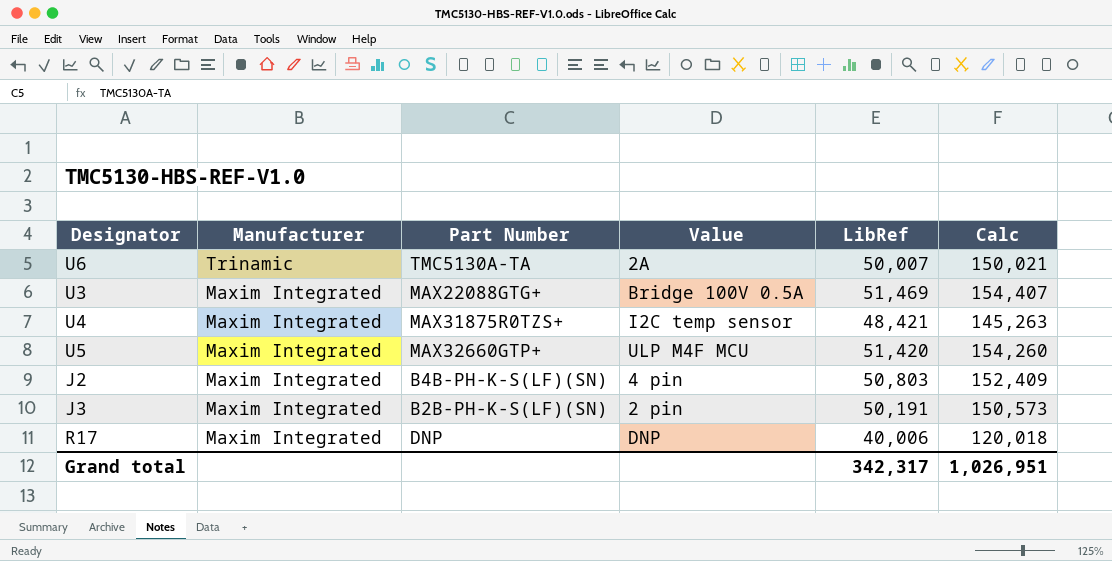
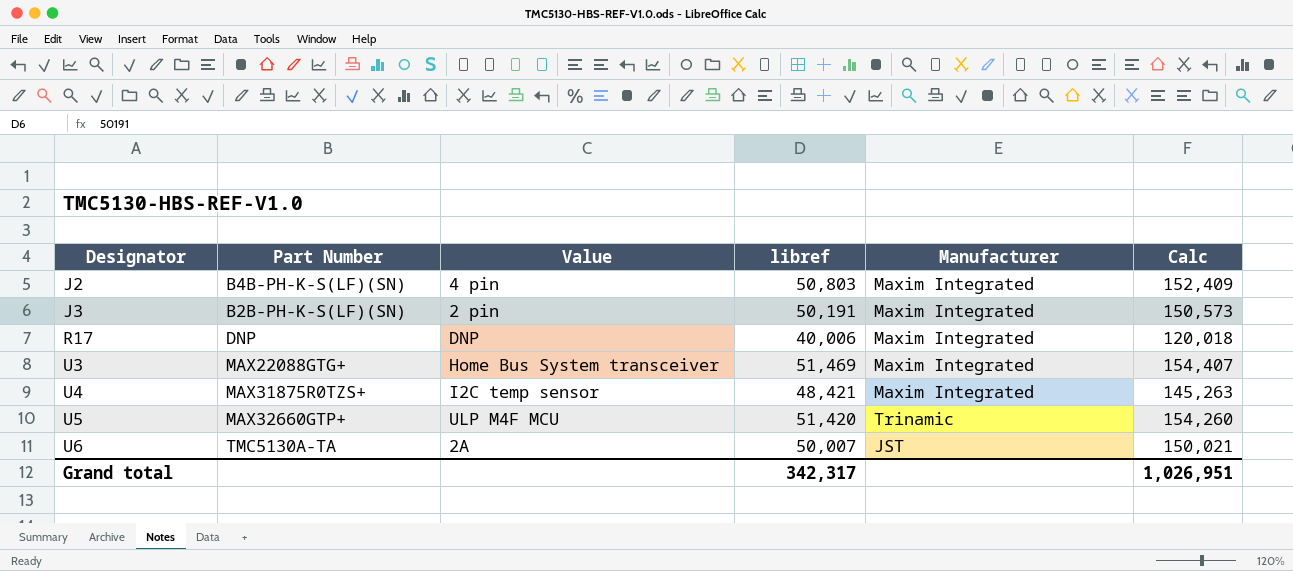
row order: Manufacturer descending -> Designator ascending
column name: LibRef -> libref
column Manufacturer | position: 2 -> 5
U3 | Value: Bridge 100V 0.5A -> Home Bus System transceiver
U5 | Manufacturer: Maxim Integrated -> Trinamic
U6 | Manufacturer: Trinamic -> JST

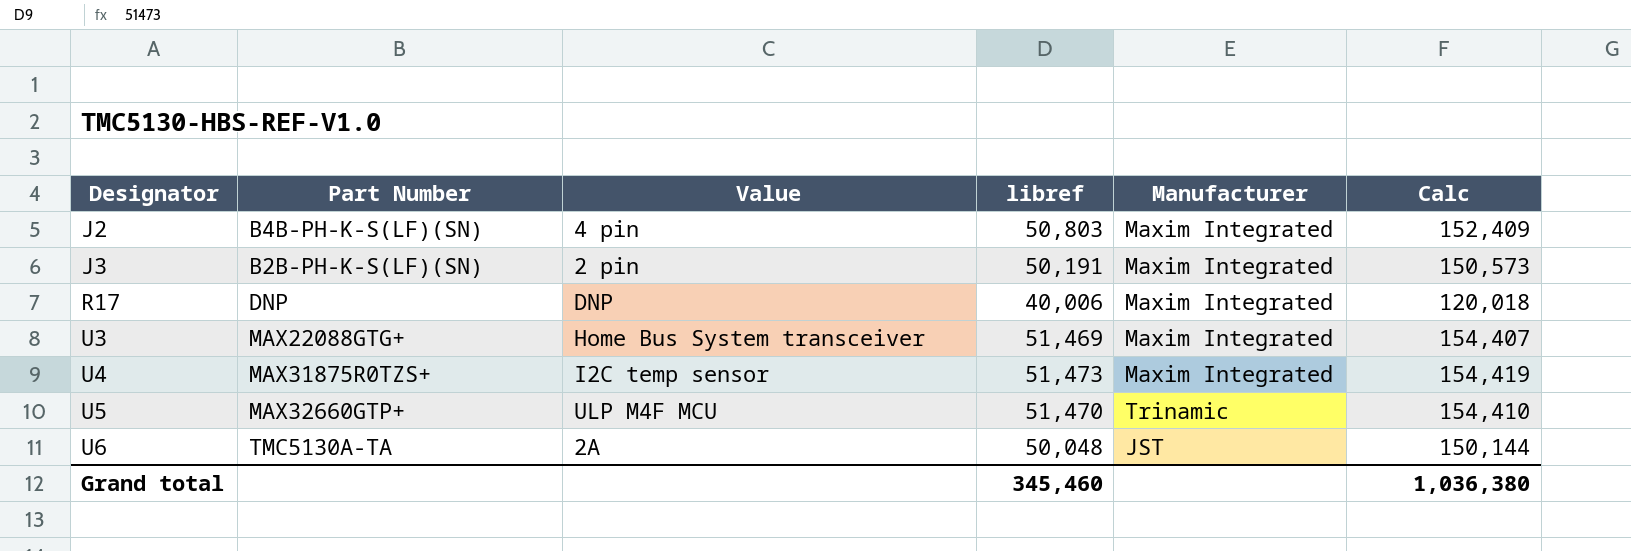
U4 | libref: 48,421 -> 51,473
U4 | Calc: 145,263 -> 154,419
U5 | libref: 51,420 -> 51,470
U5 | Calc: 154,260 -> 154,410
U6 | libref: 50,007 -> 50,048
U6 | Calc: 150,021 -> 150,144
Grand total | libref: 342,317 -> 345,460
Grand total | Calc: 1,026,951 -> 1,036,380

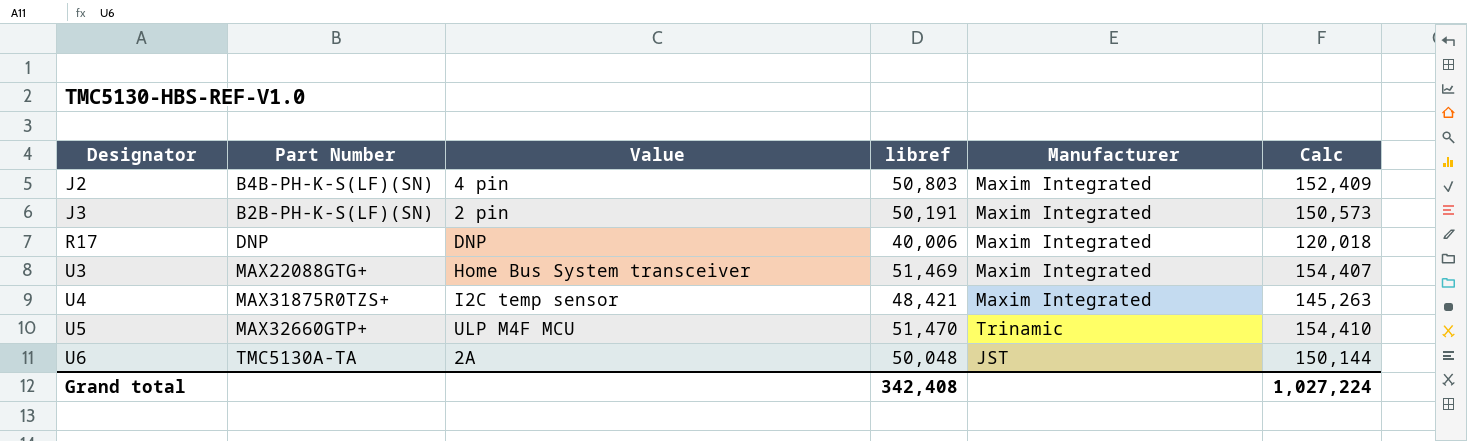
U4 | libref: 51,473 -> 48,421
U4 | Calc: 154,419 -> 145,263
Grand total | libref: 345,460 -> 342,408
Grand total | Calc: 1,036,380 -> 1,027,224

